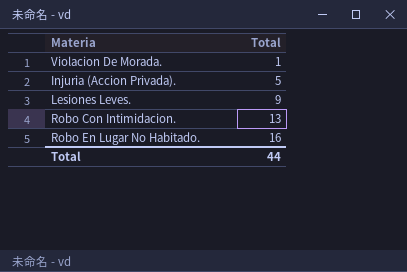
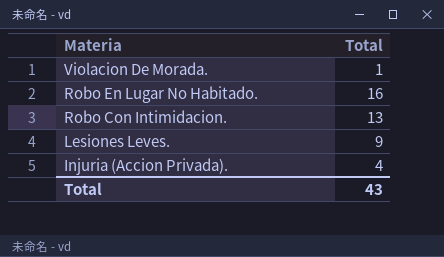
row order: Total ascending -> Materia descending
Injuria (Accion Privada). | Total: 5 -> 4
Total | Total: 44 -> 43

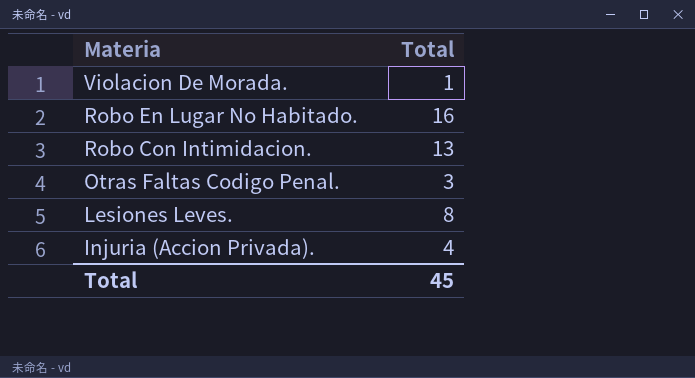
row Otras Faltas Codigo Penal.: none -> 3
Lesiones Leves. | Total: 9 -> 8
Total | Total: 43 -> 45

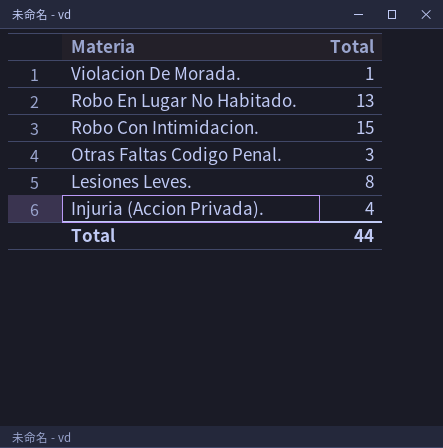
Robo En Lugar No Habitado. | Total: 16 -> 13
Robo Con Intimidacion. | Total: 13 -> 15
Total | Total: 45 -> 44

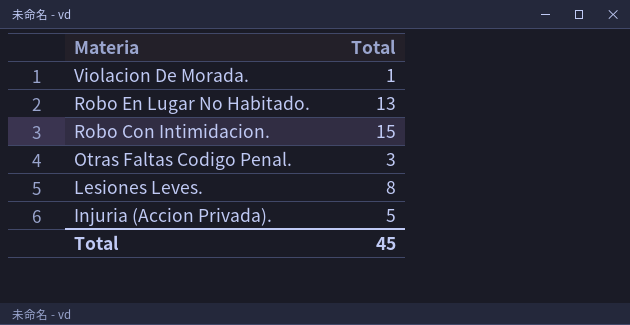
Injuria (Accion Privada). | Total: 4 -> 5
Total | Total: 44 -> 45

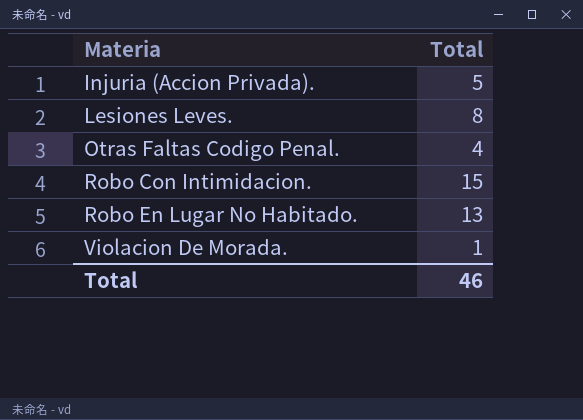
row order: Materia descending -> Materia ascending
Otras Faltas Codigo Penal. | Total: 3 -> 4
Total | Total: 45 -> 46

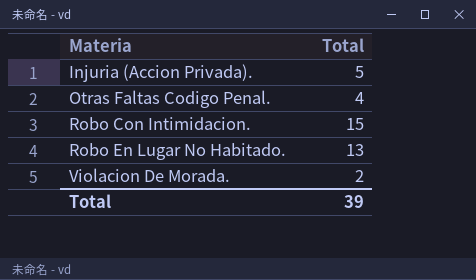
row Lesiones Leves.: 8 -> none
Violacion De Morada. | Total: 1 -> 2
Total | Total: 46 -> 39

